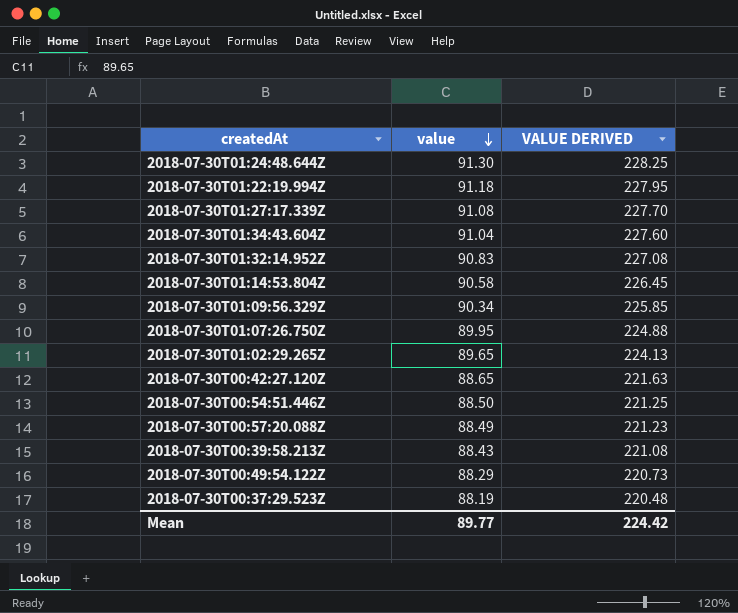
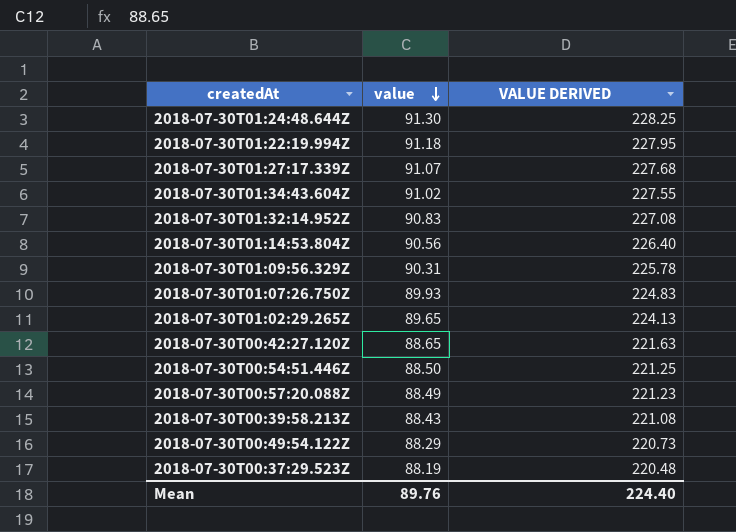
2018-07-30T01:27:17.339Z | value: 91.08 -> 91.07
2018-07-30T01:27:17.339Z | VALUE DERIVED: 227.70 -> 227.68
2018-07-30T01:34:43.604Z | value: 91.04 -> 91.02
2018-07-30T01:34:43.604Z | VALUE DERIVED: 227.60 -> 227.55
2018-07-30T01:14:53.804Z | value: 90.58 -> 90.56
2018-07-30T01:14:53.804Z | VALUE DERIVED: 226.45 -> 226.40
2018-07-30T01:09:56.329Z | value: 90.34 -> 90.31
2018-07-30T01:09:56.329Z | VALUE DERIVED: 225.85 -> 225.78
2018-07-30T01:07:26.750Z | value: 89.95 -> 89.93
2018-07-30T01:07:26.750Z | VALUE DERIVED: 224.88 -> 224.83
Mean | value: 89.77 -> 89.76
Mean | VALUE DERIVED: 224.42 -> 224.40

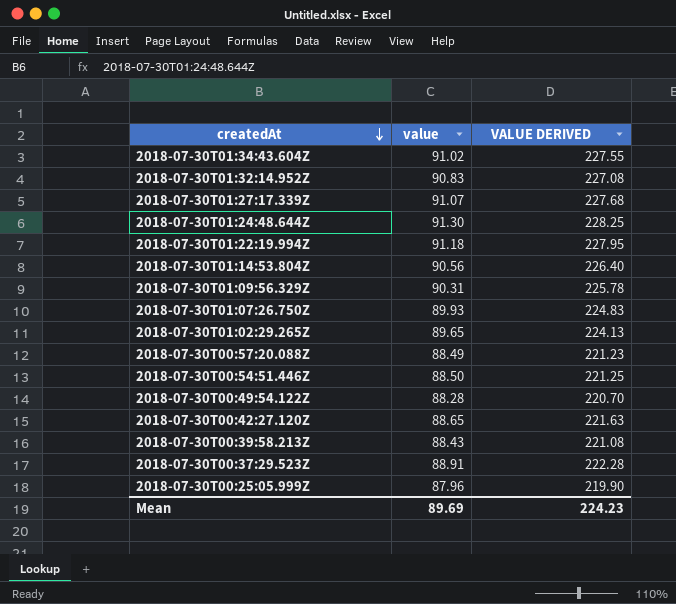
row order: value descending -> createdAt descending
2018-07-30T00:49:54.122Z | value: 88.29 -> 88.28
2018-07-30T00:49:54.122Z | VALUE DERIVED: 220.73 -> 220.70
2018-07-30T00:37:29.523Z | value: 88.19 -> 88.91
2018-07-30T00:37:29.523Z | VALUE DERIVED: 220.48 -> 222.28
row 2018-07-30T00:25:05.999Z: none -> 87.96 | 219.90
Mean | value: 89.76 -> 89.69
Mean | VALUE DERIVED: 224.40 -> 224.23

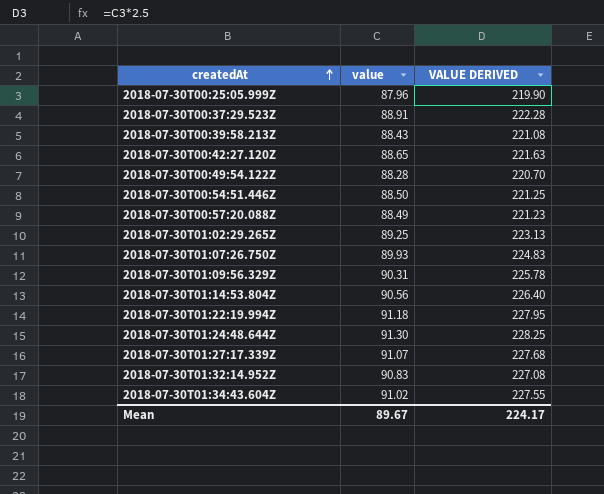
row order: createdAt descending -> createdAt ascending
2018-07-30T01:02:29.265Z | value: 89.65 -> 89.25
2018-07-30T01:02:29.265Z | VALUE DERIVED: 224.13 -> 223.13
Mean | value: 89.69 -> 89.67
Mean | VALUE DERIVED: 224.23 -> 224.17

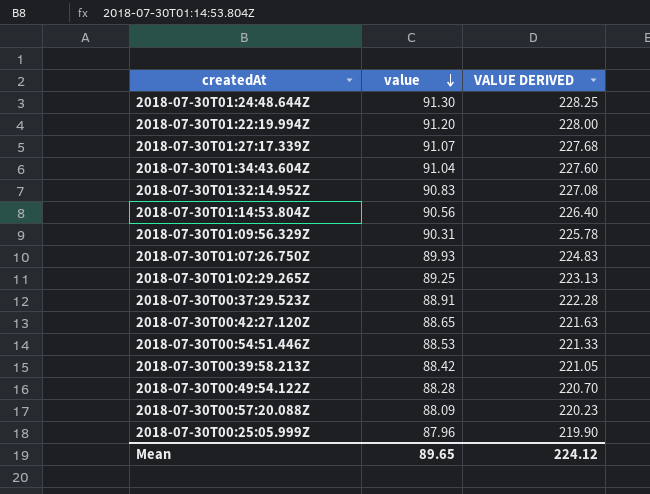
row order: createdAt ascending -> value descending
2018-07-30T01:22:19.994Z | value: 91.18 -> 91.20
2018-07-30T01:22:19.994Z | VALUE DERIVED: 227.95 -> 228.00
2018-07-30T01:34:43.604Z | value: 91.02 -> 91.04
2018-07-30T01:34:43.604Z | VALUE DERIVED: 227.55 -> 227.60
2018-07-30T00:54:51.446Z | value: 88.50 -> 88.53
2018-07-30T00:54:51.446Z | VALUE DERIVED: 221.25 -> 221.33
2018-07-30T00:39:58.213Z | value: 88.43 -> 88.42
2018-07-30T00:39:58.213Z | VALUE DERIVED: 221.08 -> 221.05
2018-07-30T00:57:20.088Z | value: 88.49 -> 88.09
2018-07-30T00:57:20.088Z | VALUE DERIVED: 221.23 -> 220.23
Mean | value: 89.67 -> 89.65
Mean | VALUE DERIVED: 224.17 -> 224.12

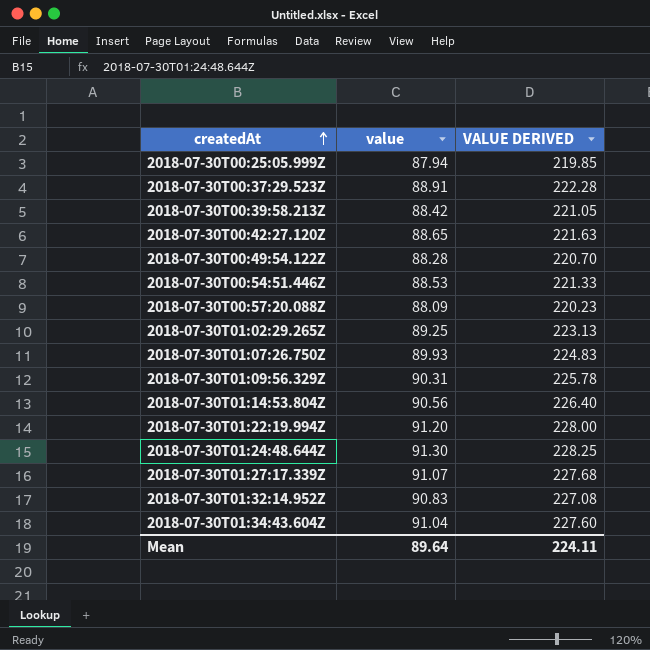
row order: value descending -> createdAt ascending
2018-07-30T00:25:05.999Z | value: 87.96 -> 87.94
2018-07-30T00:25:05.999Z | VALUE DERIVED: 219.90 -> 219.85
Mean | value: 89.65 -> 89.64
Mean | VALUE DERIVED: 224.12 -> 224.11

